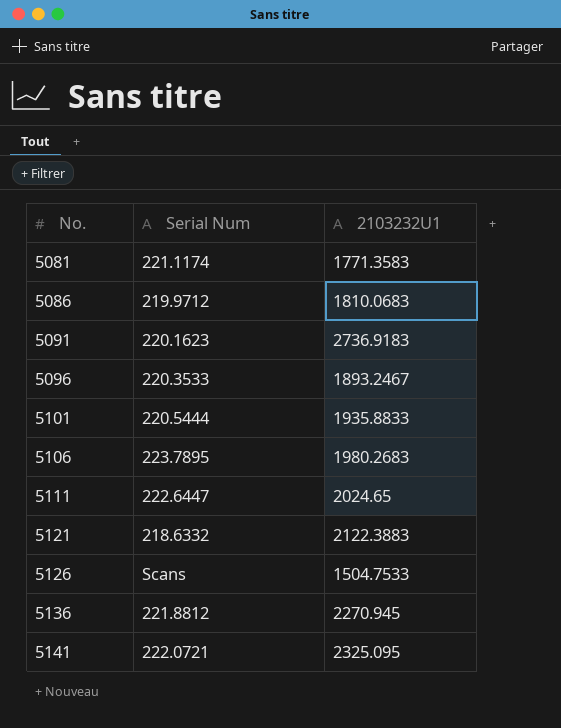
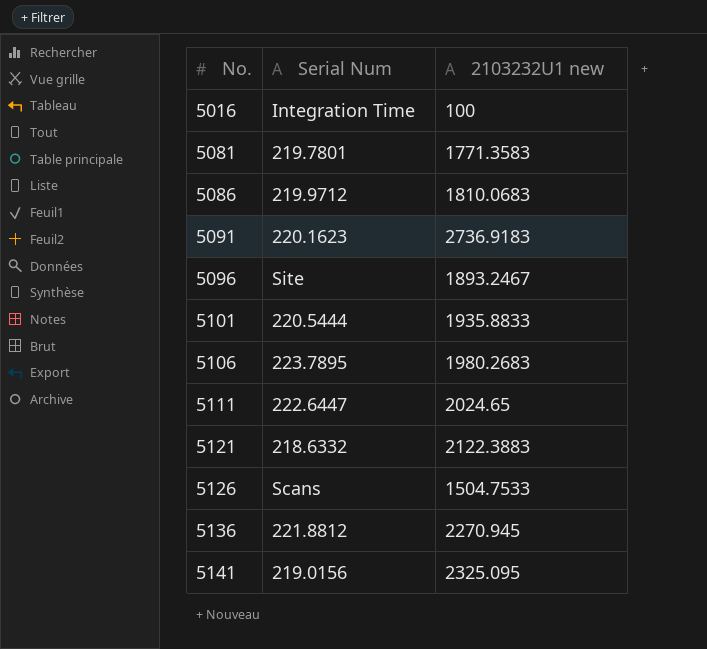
column name: 2103232U1 -> 2103232U1 new
row 5016: none -> Integration Time | 100
5081 | Serial Num: 221.1174 -> 219.7801
5096 | Serial Num: 220.3533 -> Site
5141 | Serial Num: 222.0721 -> 219.0156

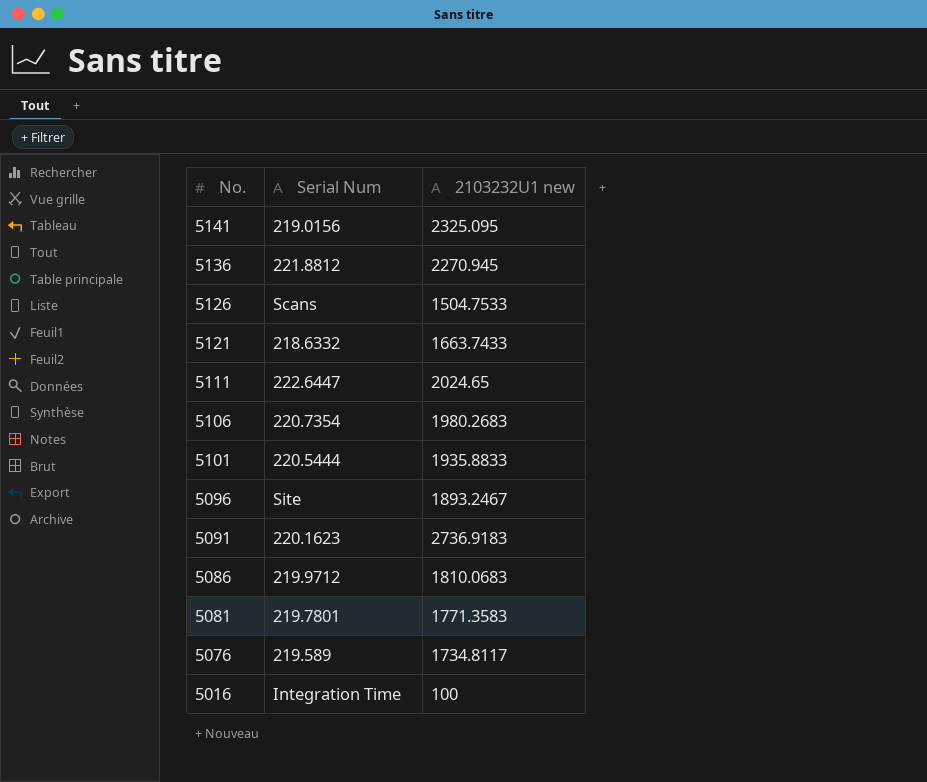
row order: No. ascending -> No. descending
5121 | 2103232U1 new: 2122.3883 -> 1663.7433
5106 | Serial Num: 223.7895 -> 220.7354
row 5076: none -> 219.589 | 1734.8117

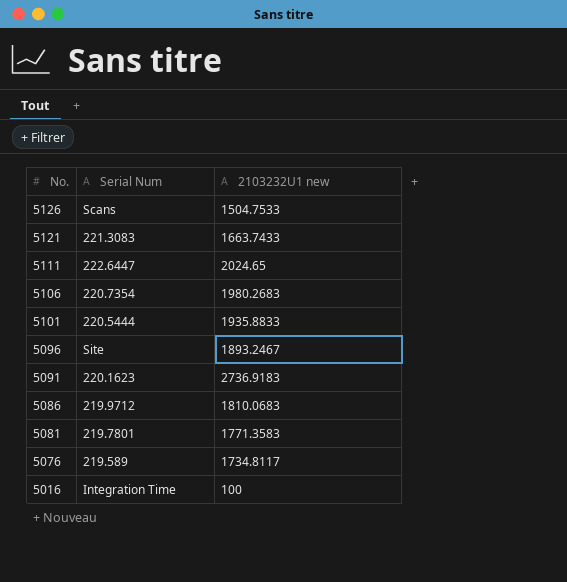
row 5141: 219.0156 | 2325.095 -> none
row 5136: 221.8812 | 2270.945 -> none
5121 | Serial Num: 218.6332 -> 221.3083

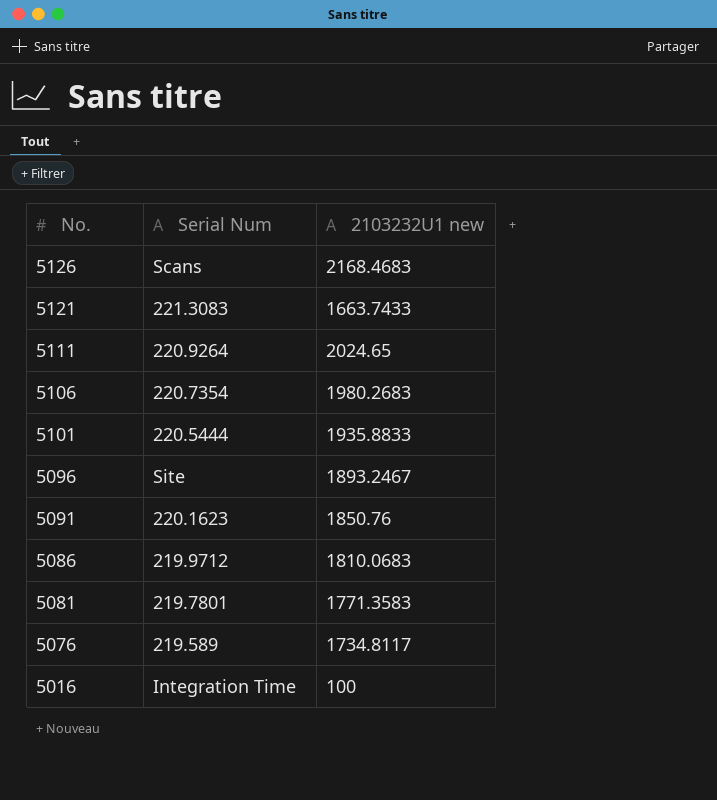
5126 | 2103232U1 new: 1504.7533 -> 2168.4683
5111 | Serial Num: 222.6447 -> 220.9264
5091 | 2103232U1 new: 2736.9183 -> 1850.76

